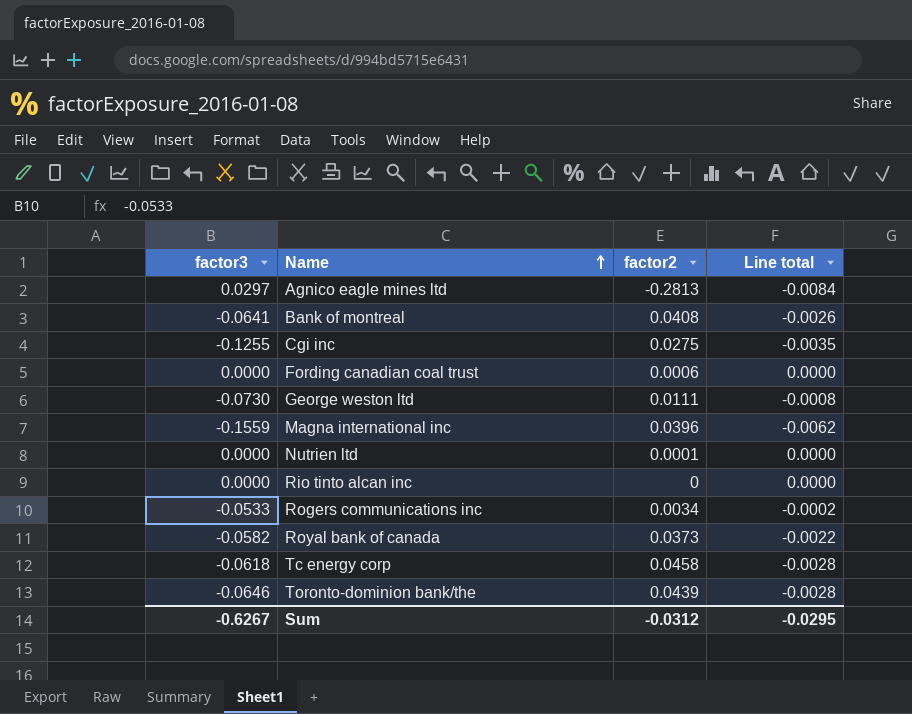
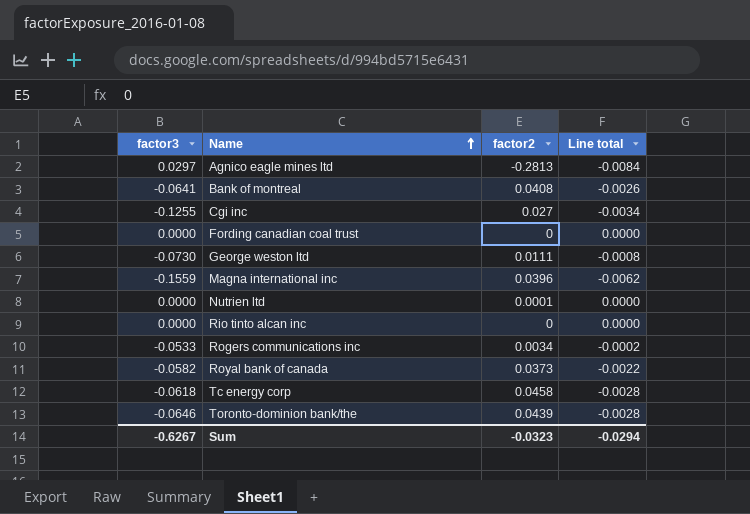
Cgi inc | factor2: 0.0275 -> 0.027
Cgi inc | Line total: -0.0035 -> -0.0034
Fording canadian coal trust | factor2: 0.0006 -> 0
Sum | factor2: -0.0312 -> -0.0323
Sum | Line total: -0.0295 -> -0.0294

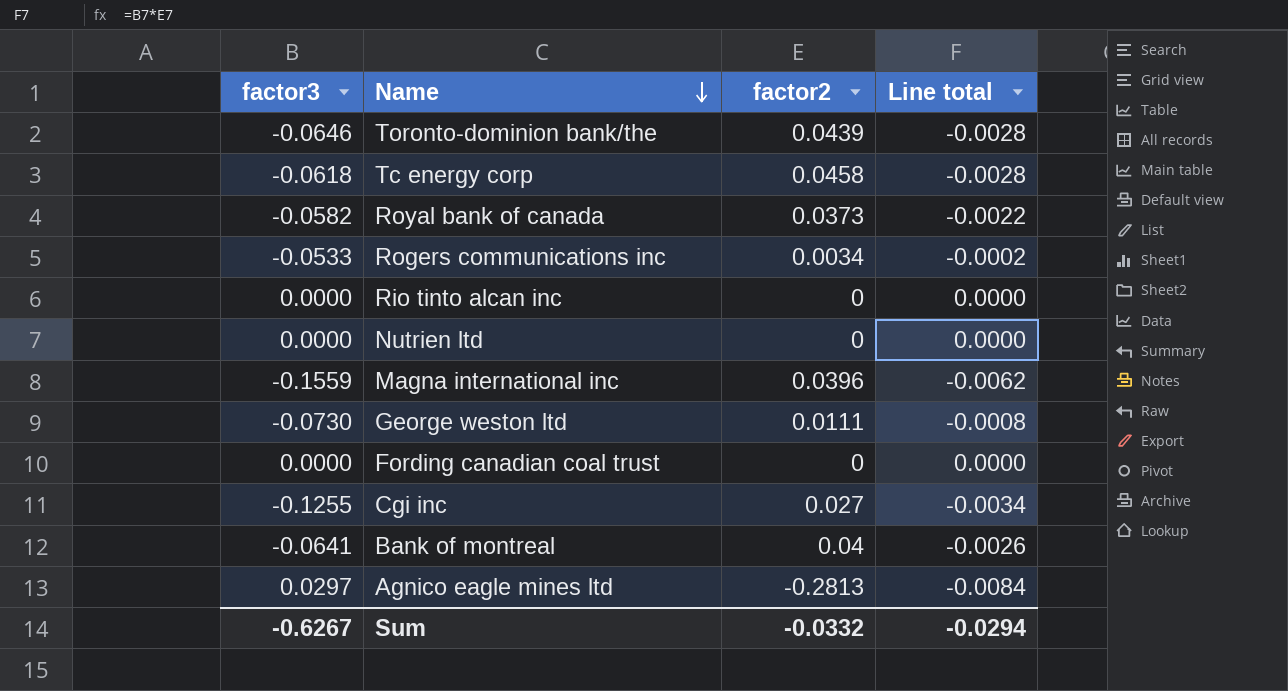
row order: Name ascending -> Name descending
Nutrien ltd | factor2: 0.0001 -> 0
Bank of montreal | factor2: 0.0408 -> 0.04
Sum | factor2: -0.0323 -> -0.0332

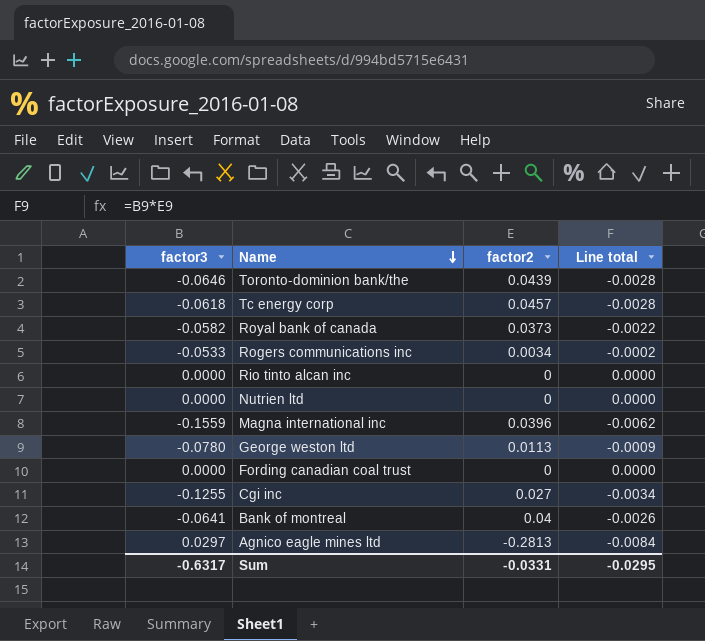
Tc energy corp | factor2: 0.0458 -> 0.0457
George weston ltd | factor3: -0.0730 -> -0.0780
George weston ltd | factor2: 0.0111 -> 0.0113
George weston ltd | Line total: -0.0008 -> -0.0009
Sum | factor3: -0.6267 -> -0.6317
Sum | factor2: -0.0332 -> -0.0331
Sum | Line total: -0.0294 -> -0.0295

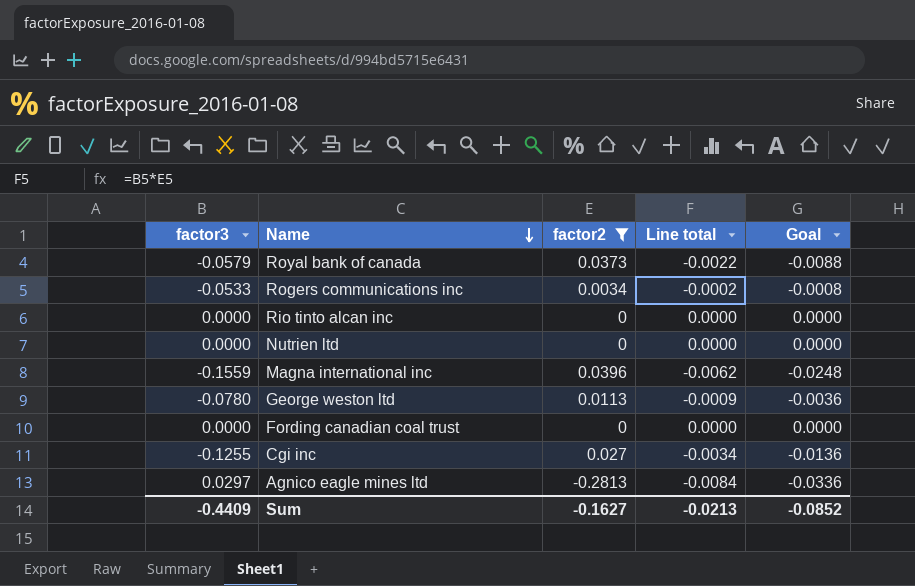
filter: none -> factor2 <= 0.0396
column Goal | formula: none -> [Line total] * 4
Royal bank of canada | factor3: -0.0582 -> -0.0579
Sum | factor3: -0.6317 -> -0.4409
Sum | factor2: -0.0331 -> -0.1627
Sum | Line total: -0.0295 -> -0.0213

